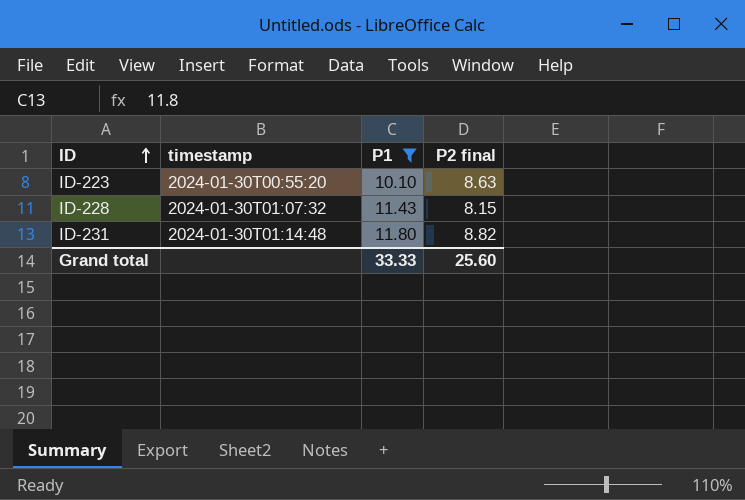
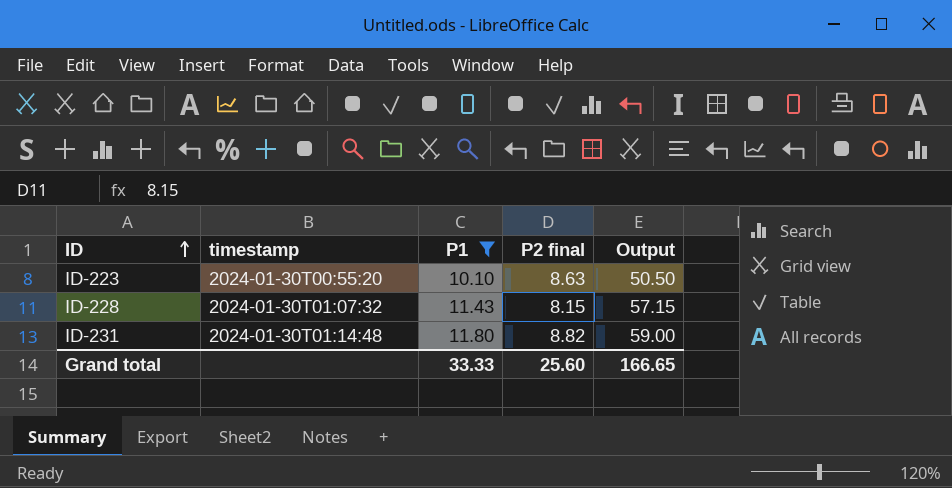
column Output | formula: none -> [P1] * 5

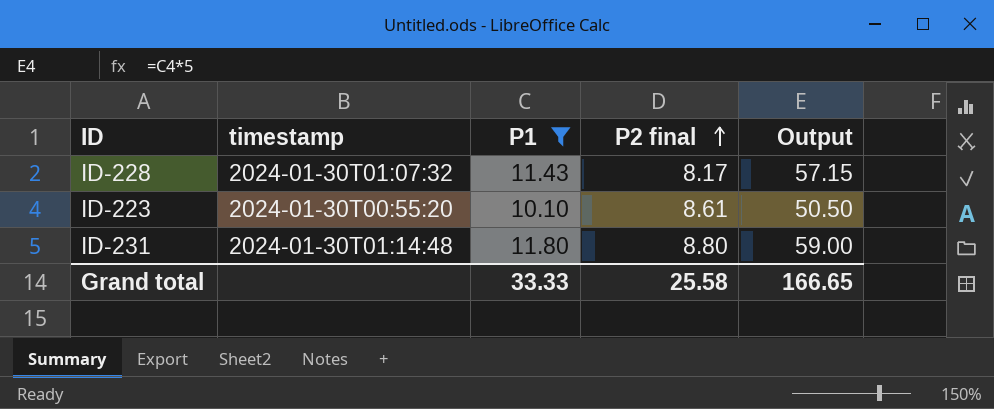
row order: ID ascending -> P2 final ascending
ID-228 | P2 final: 8.15 -> 8.17
ID-223 | P2 final: 8.63 -> 8.61
ID-231 | P2 final: 8.82 -> 8.80
Grand total | P2 final: 25.60 -> 25.58

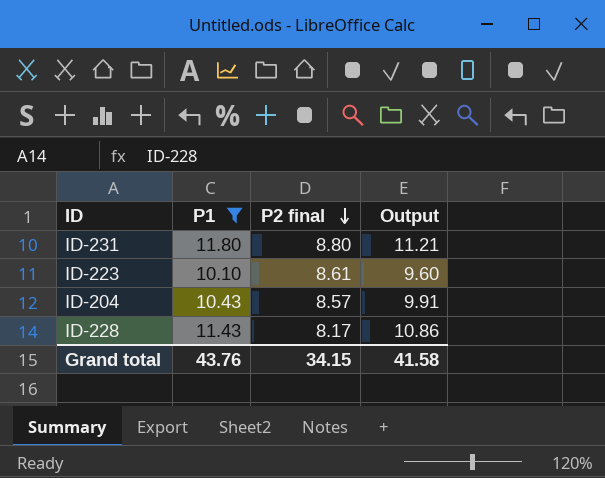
row order: P2 final ascending -> P2 final descending
column timestamp | position: 2 -> none
column Output | formula: [P1] * 5 -> [P1] * 0.95
row ID-204: none -> 10.43 | 8.57 | 9.91
Grand total | P1: 33.33 -> 43.76
Grand total | P2 final: 25.58 -> 34.15
Grand total | Output: 166.65 -> 41.58

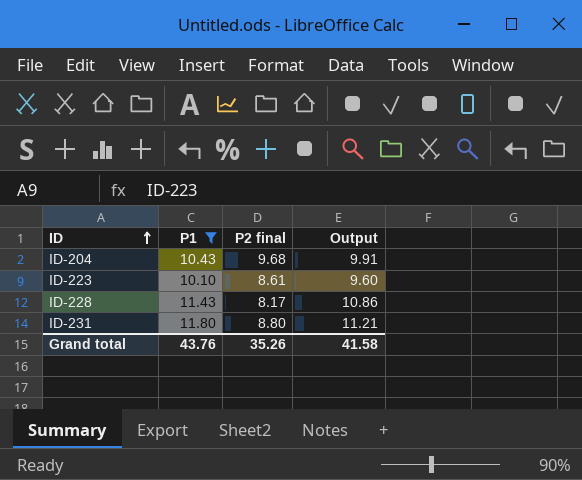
row order: P2 final descending -> ID ascending
ID-204 | P2 final: 8.57 -> 9.68
Grand total | P2 final: 34.15 -> 35.26

